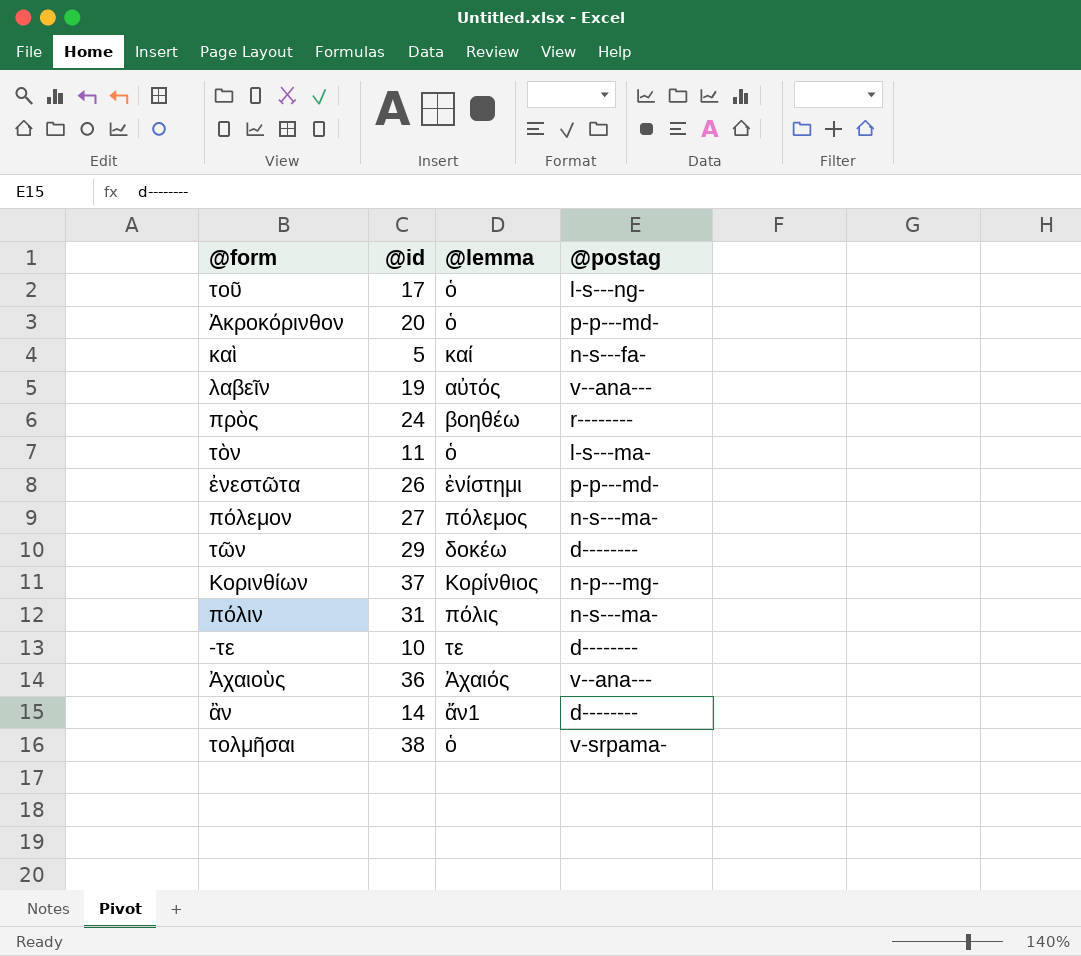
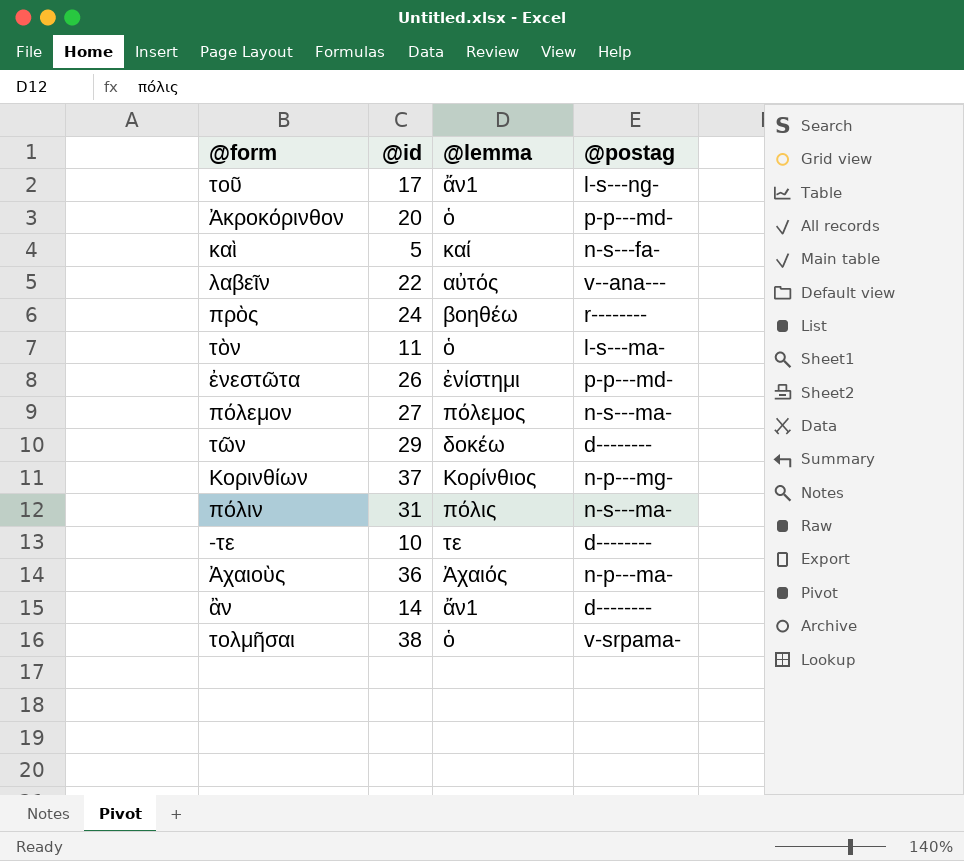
τοῦ | @lemma: ὁ -> ἄν1
λαβεῖν | @id: 19 -> 22
Ἀχαιοὺς | @postag: v--ana--- -> n-p---ma-

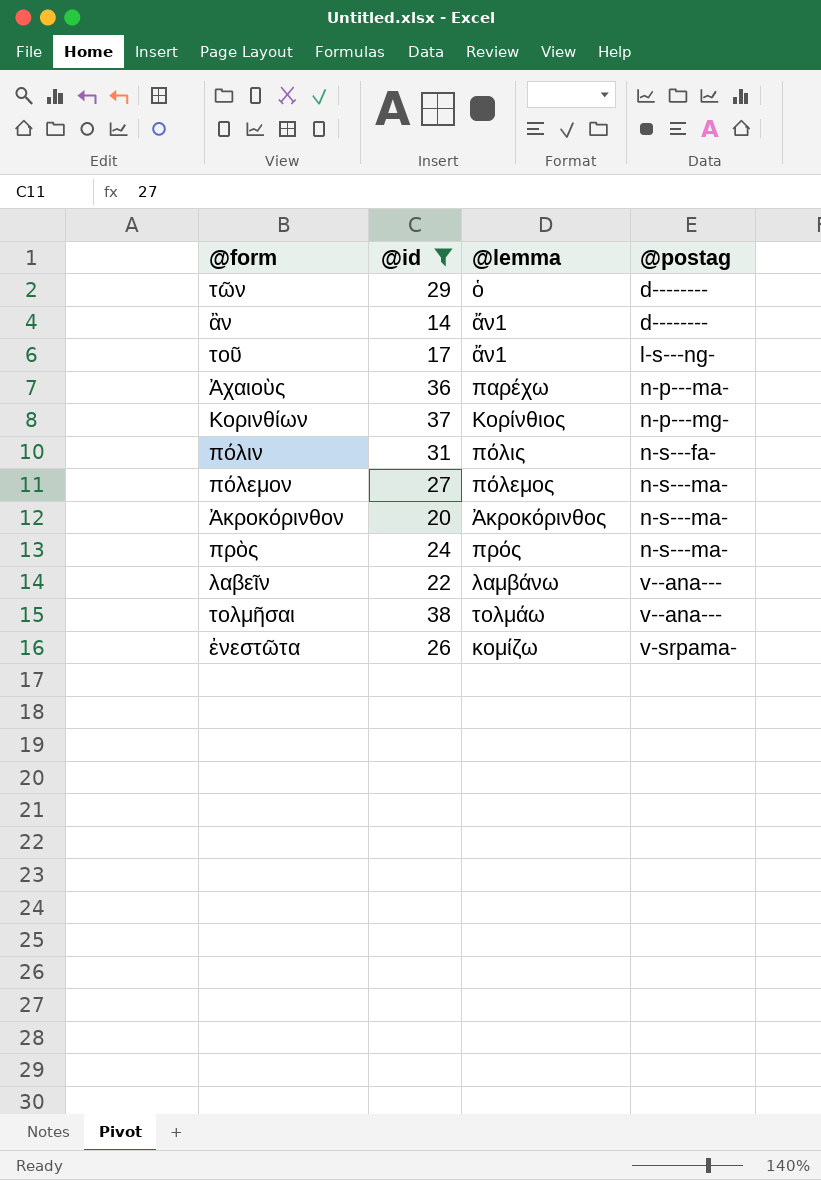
filter: none -> @id >= 14
row order: none -> @postag ascending
τῶν | @lemma: δοκέω -> ὁ
Ἀχαιοὺς | @lemma: Ἀχαιός -> παρέχω
πόλιν | @postag: n-s---ma- -> n-s---fa-
Ἀκροκόρινθον | @lemma: ὁ -> Ἀκροκόρινθος
Ἀκροκόρινθον | @postag: p-p---md- -> n-s---ma-
πρὸς | @lemma: βοηθέω -> πρός
πρὸς | @postag: r-------- -> n-s---ma-
λαβεῖν | @lemma: αὐτός -> λαμβάνω
τολμῆσαι | @lemma: ὁ -> τολμάω
τολμῆσαι | @postag: v-srpama- -> v--ana---
ἐνεστῶτα | @lemma: ἐνίστημι -> κομίζω
ἐνεστῶτα | @postag: p-p---md- -> v-srpama-

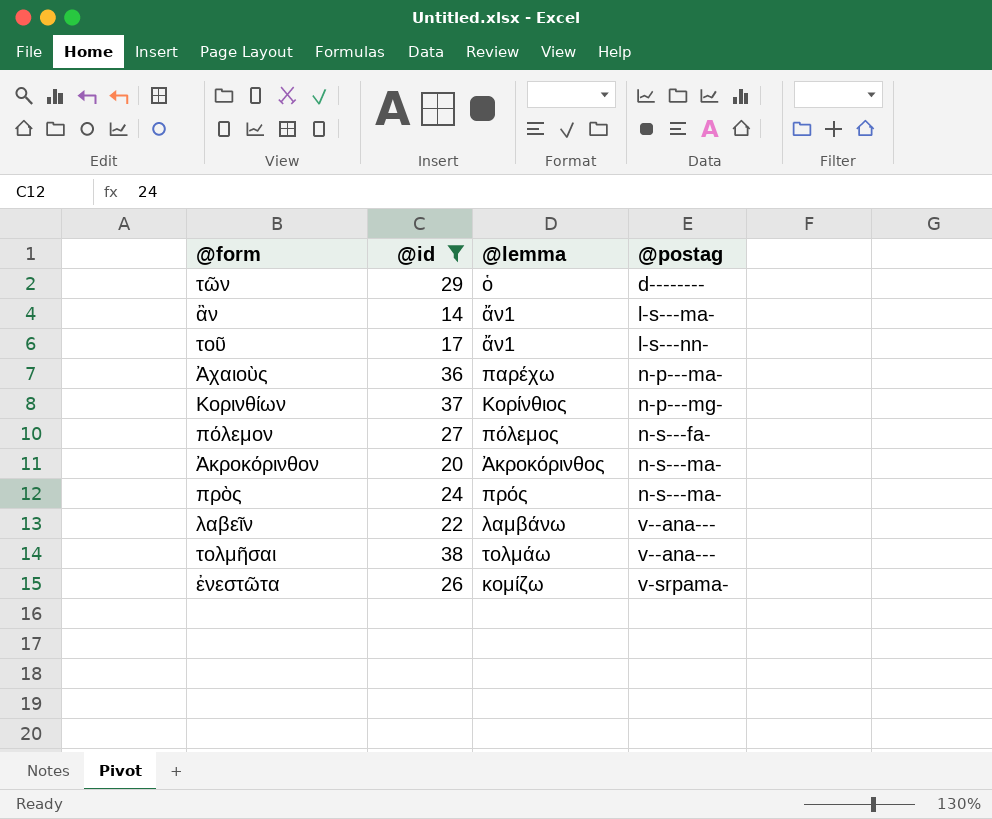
row πόλιν: 31 | πόλις | n-s---fa- -> none
ἂν | @postag: d-------- -> l-s---ma-
τοῦ | @postag: l-s---ng- -> l-s---nn-
πόλεμον | @postag: n-s---ma- -> n-s---fa-

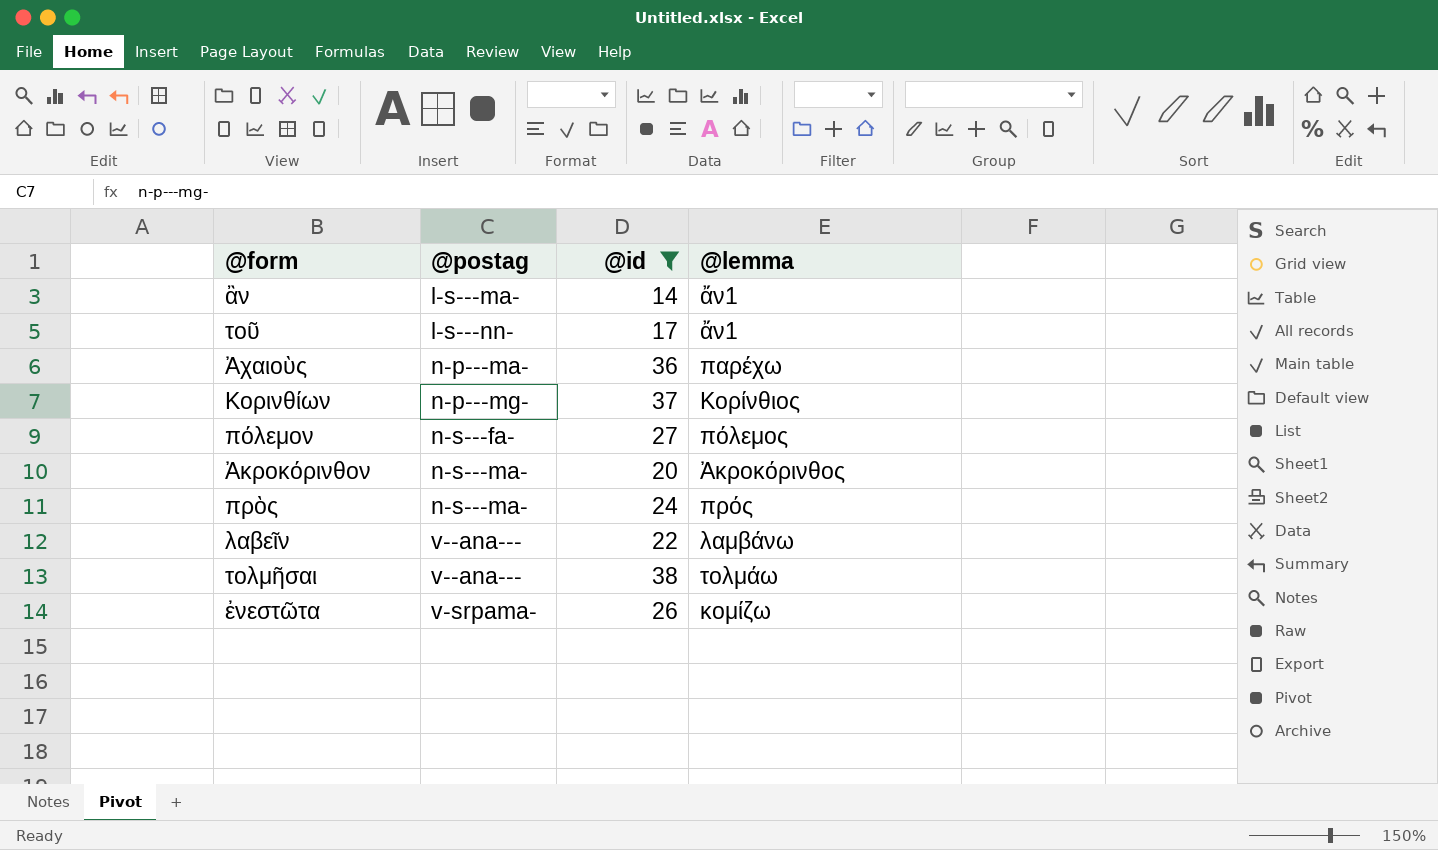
column @postag | position: 4 -> 2
row τῶν: 29 | ὁ | d-------- -> none

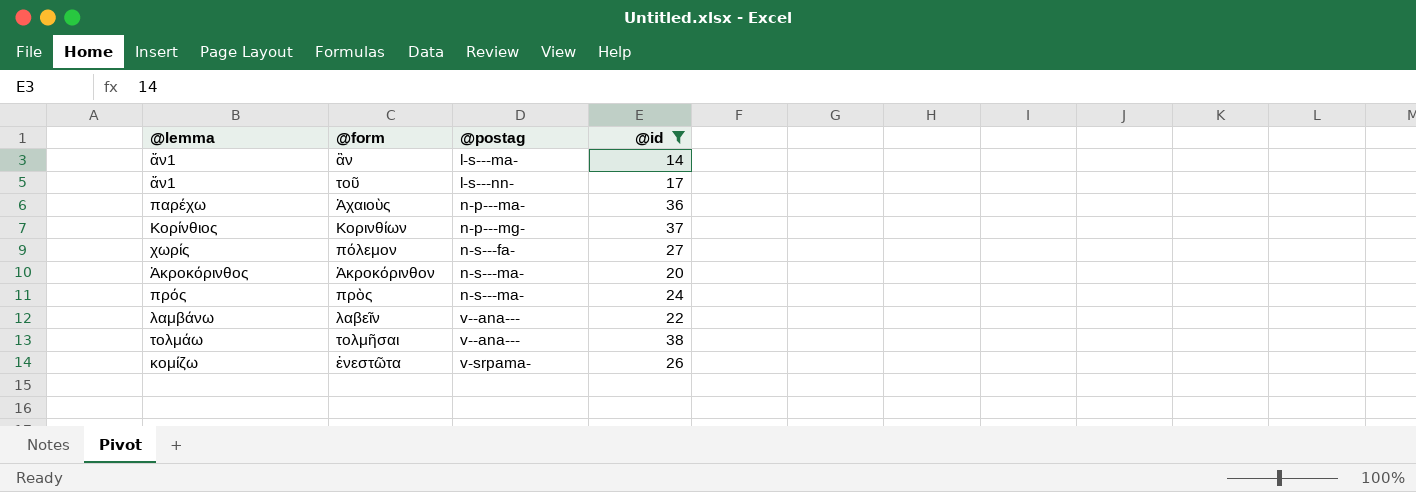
column @lemma | position: 4 -> 1
πόλεμον | @lemma: πόλεμος -> χωρίς

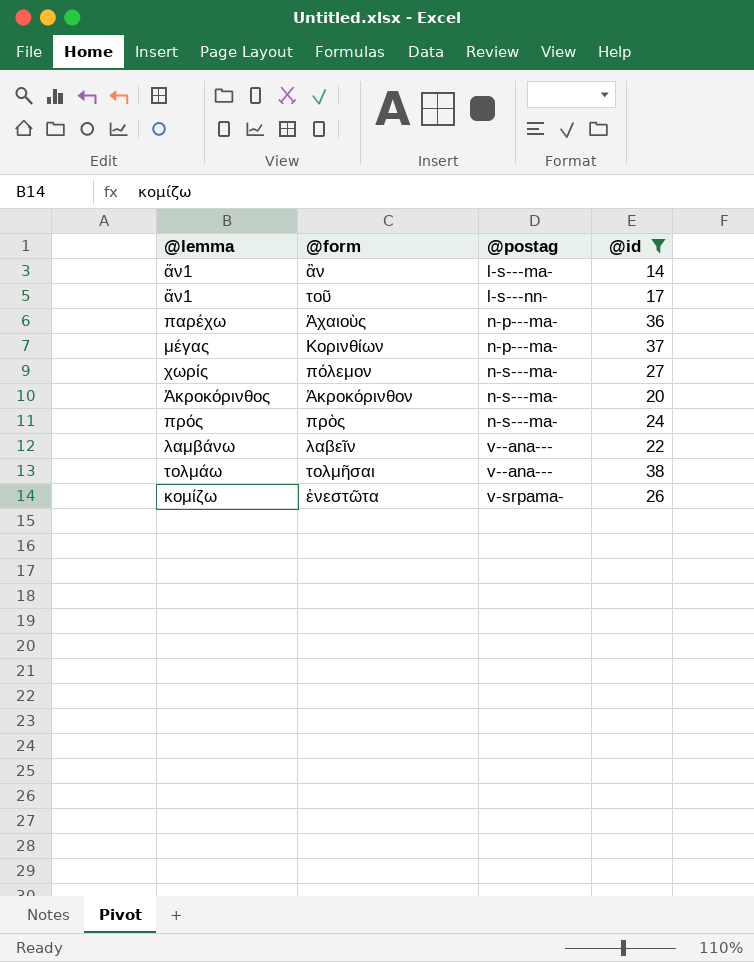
Κορινθίων | @lemma: Κορίνθιος -> μέγας
Κορινθίων | @postag: n-p---mg- -> n-p---ma-
πόλεμον | @postag: n-s---fa- -> n-s---ma-

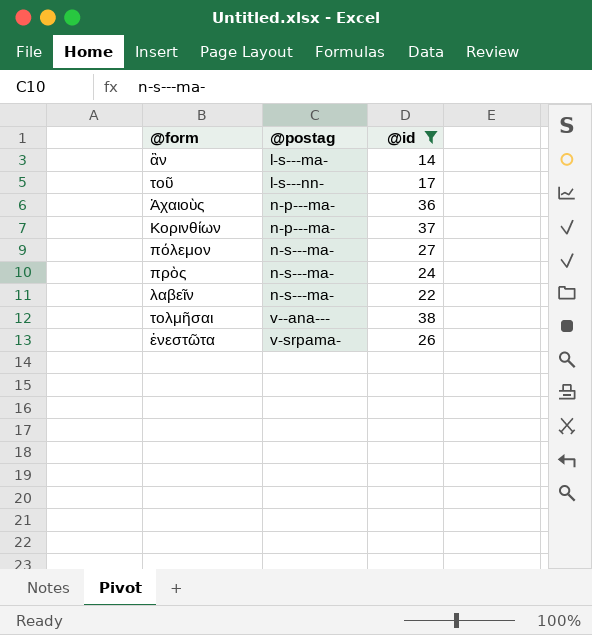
column @lemma | position: 1 -> none
row Ἀκροκόρινθον: Ἀκροκόρινθος | n-s---ma- | 20 -> none
λαβεῖν | @postag: v--ana--- -> n-s---ma-

